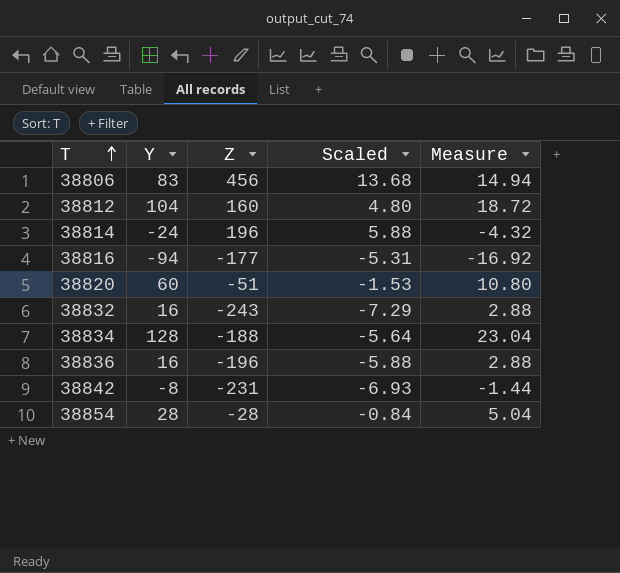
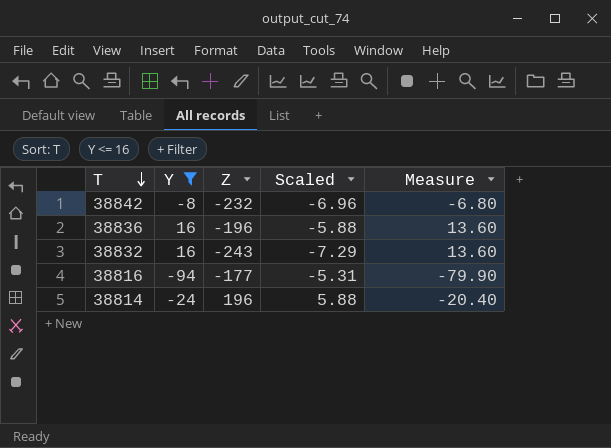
filter: none -> Y <= 16
row order: T ascending -> T descending
column Measure | formula: [Y] * 0.18 -> [Y] * 0.85
38842 | Z: -231 -> -232
38842 | Scaled: -6.93 -> -6.96

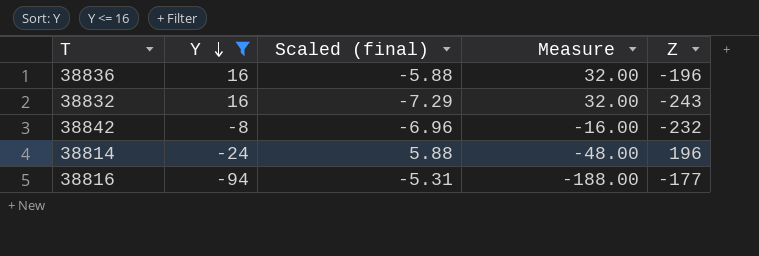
row order: T descending -> Y descending
column name: Scaled -> Scaled (final)
column Measure | formula: [Y] * 0.85 -> [Y] * 2
column Z | position: 3 -> 5

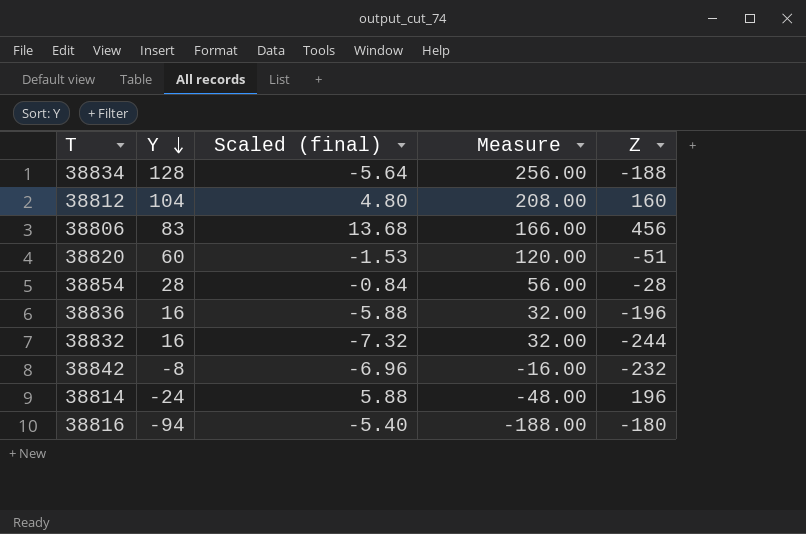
filter: Y <= 16 -> none
38832 | Scaled (final): -7.29 -> -7.32
38832 | Z: -243 -> -244
38816 | Scaled (final): -5.31 -> -5.40
38816 | Z: -177 -> -180

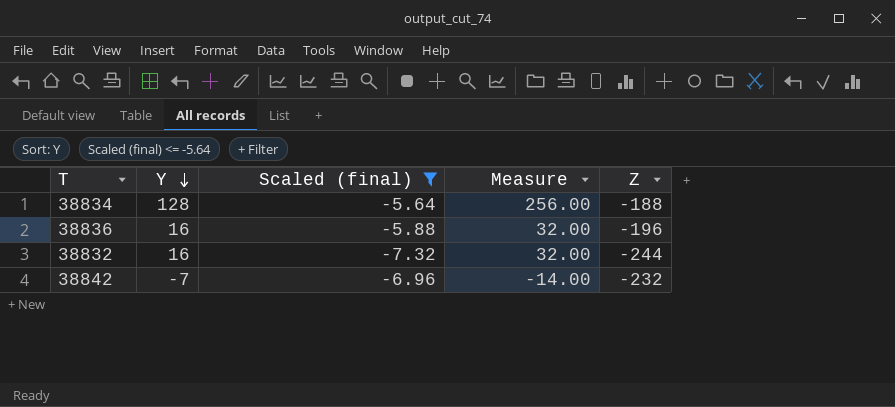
filter: none -> Scaled (final) <= -5.64
38842 | Y: -8 -> -7
38842 | Measure: -16.00 -> -14.00

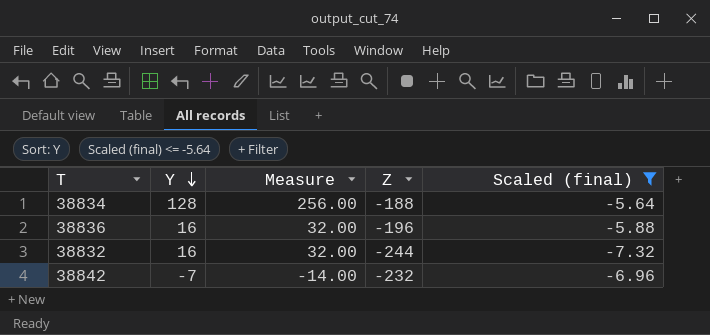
column Scaled (final) | position: 3 -> 5

